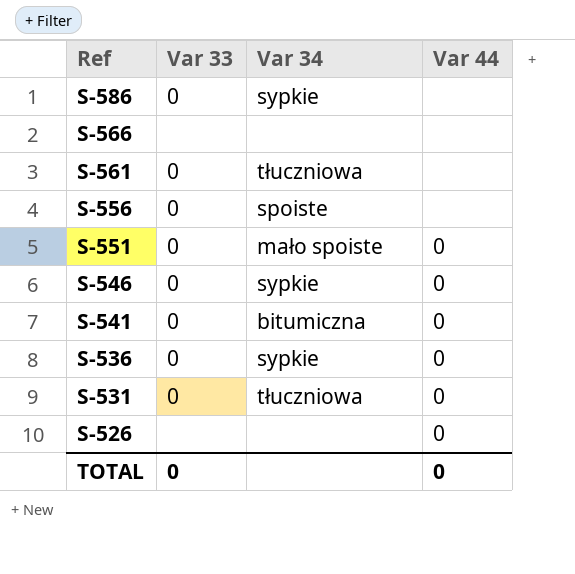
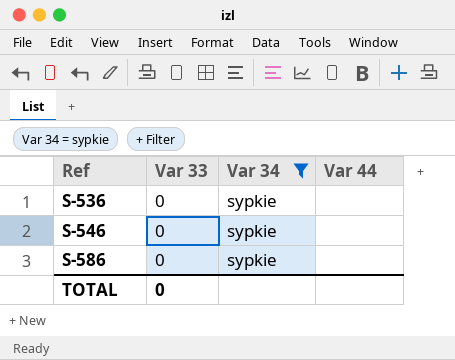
filter: none -> Var 34 = sypkie
row order: Ref descending -> Ref ascending
S-536 | Var 44: 0 -> none
S-546 | Var 44: 0 -> none
TOTAL | Var 44: 0 -> none

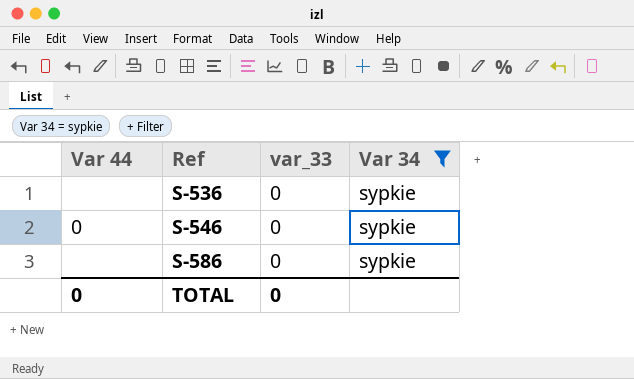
column Var 44 | position: 4 -> 1
column name: Var 33 -> var_33
S-546 | Var 44: none -> 0
TOTAL | Var 44: none -> 0

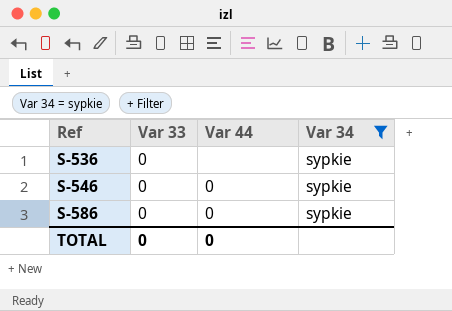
column name: var_33 -> Var 33
column Var 44 | position: 1 -> 3
S-586 | Var 44: none -> 0

